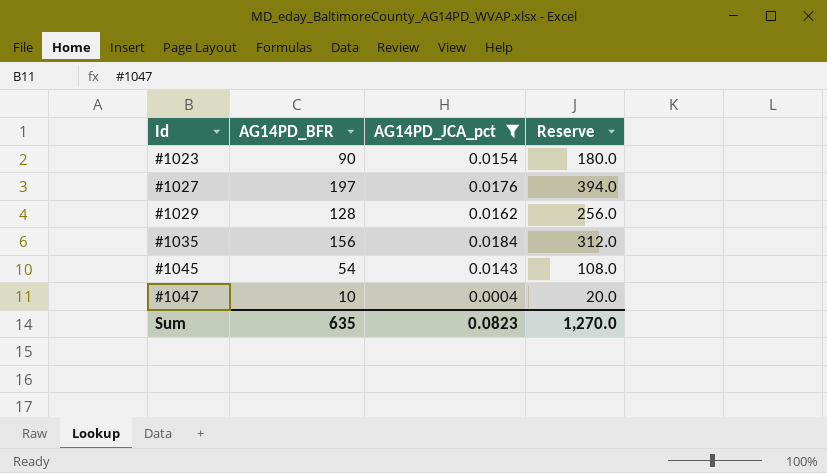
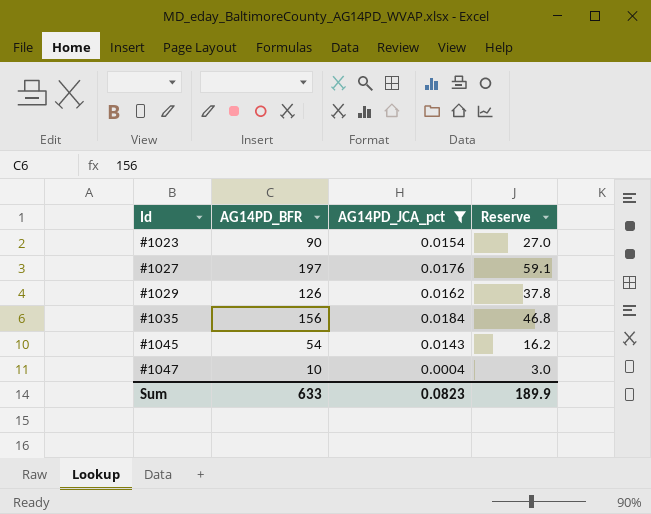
column Reserve | formula: [AG14PD_BFR] * 2 -> [AG14PD_BFR] * 0.3
#1029 | AG14PD_BFR: 128 -> 126
Sum | AG14PD_BFR: 635 -> 633
Sum | Reserve: 1,270.0 -> 189.9

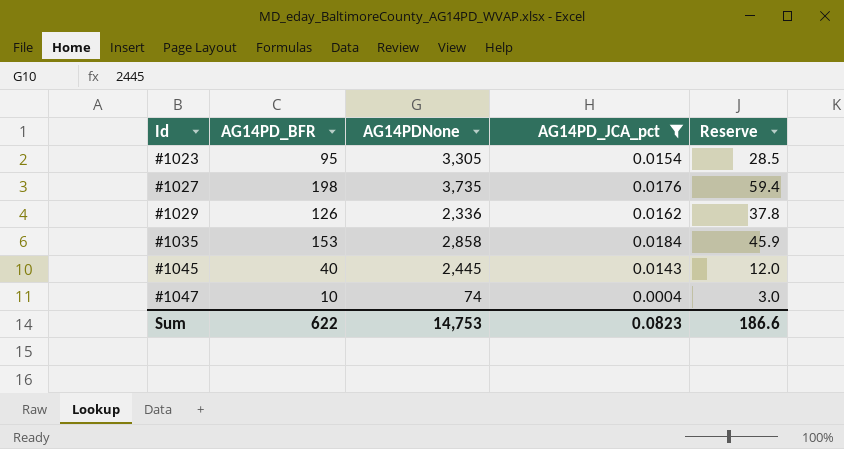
column AG14PDNone | position: none -> 3
#1023 | AG14PD_BFR: 90 -> 95
#1023 | Reserve: 27.0 -> 28.5
#1027 | AG14PD_BFR: 197 -> 198
#1027 | Reserve: 59.1 -> 59.4
#1035 | AG14PD_BFR: 156 -> 153
#1035 | Reserve: 46.8 -> 45.9
#1045 | AG14PD_BFR: 54 -> 40
#1045 | Reserve: 16.2 -> 12.0
Sum | AG14PD_BFR: 633 -> 622
Sum | Reserve: 189.9 -> 186.6

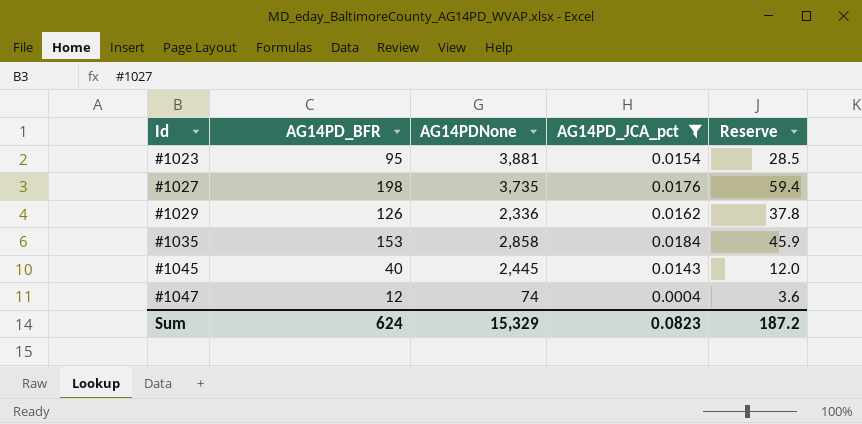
#1023 | AG14PDNone: 3,305 -> 3,881
#1047 | AG14PD_BFR: 10 -> 12
#1047 | Reserve: 3.0 -> 3.6
Sum | AG14PD_BFR: 622 -> 624
Sum | AG14PDNone: 14,753 -> 15,329
Sum | Reserve: 186.6 -> 187.2

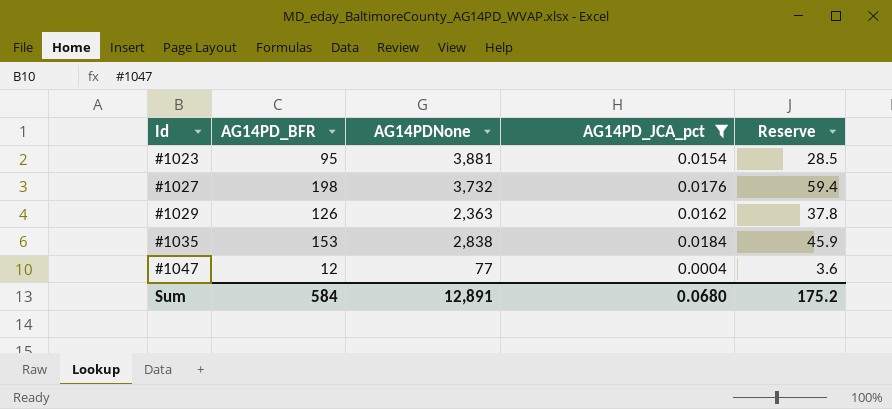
row #1045: 40 | 2,445 | 0.0143 | 12.0 -> none
#1027 | AG14PDNone: 3,735 -> 3,732
#1029 | AG14PDNone: 2,336 -> 2,363
#1035 | AG14PDNone: 2,858 -> 2,838
#1047 | AG14PDNone: 74 -> 77
Sum | AG14PD_BFR: 624 -> 584
Sum | AG14PDNone: 15,329 -> 12,891
Sum | AG14PD_JCA_pct: 0.0823 -> 0.0680
Sum | Reserve: 187.2 -> 175.2

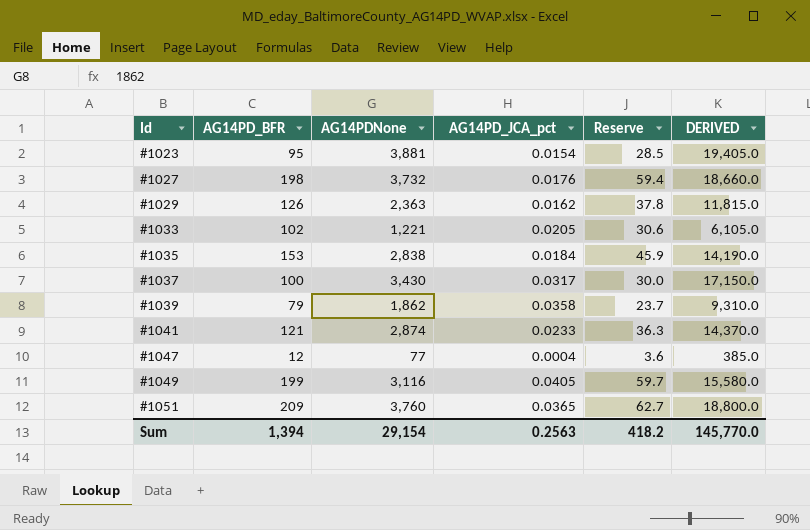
filter: AG14PD_JCA_pct <= 0.0184 -> none
column DERIVED | formula: none -> [AG14PDNone] * 5
Sum | AG14PD_BFR: 584 -> 1,394
Sum | AG14PDNone: 12,891 -> 29,154
Sum | AG14PD_JCA_pct: 0.0680 -> 0.2563
Sum | Reserve: 175.2 -> 418.2

